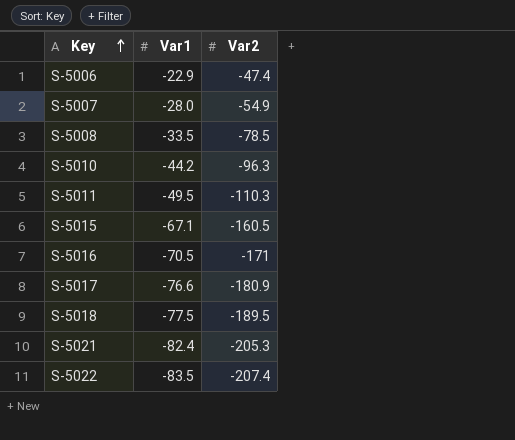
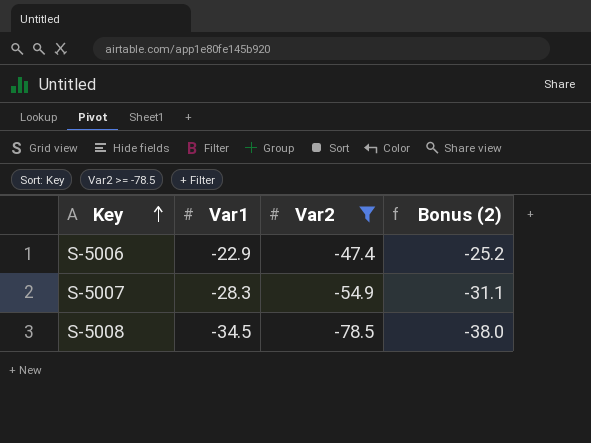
filter: none -> Var2 >= -78.5
column Bonus (2) | formula: none -> [Var1] * 1.1
S-5007 | Var1: -28.0 -> -28.3
S-5008 | Var1: -33.5 -> -34.5

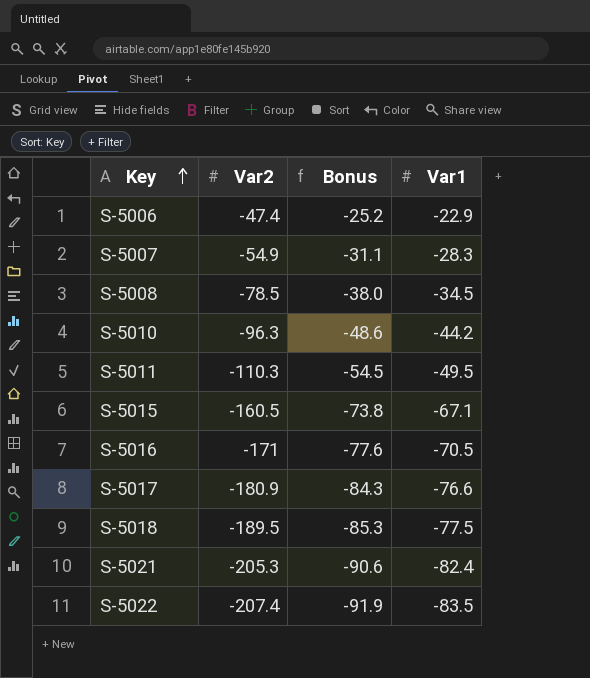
filter: Var2 >= -78.5 -> none
column name: Bonus (2) -> Bonus
column Var1 | position: 2 -> 4

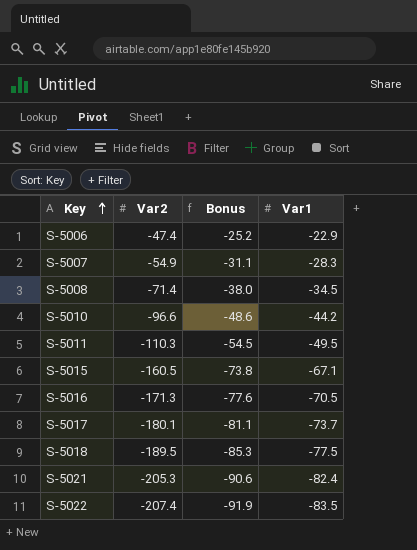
S-5008 | Var2: -78.5 -> -71.4
S-5010 | Var2: -96.3 -> -96.6
S-5016 | Var2: -171 -> -171.3
S-5017 | Var2: -180.9 -> -180.1
S-5017 | Bonus: -84.3 -> -81.1
S-5017 | Var1: -76.6 -> -73.7

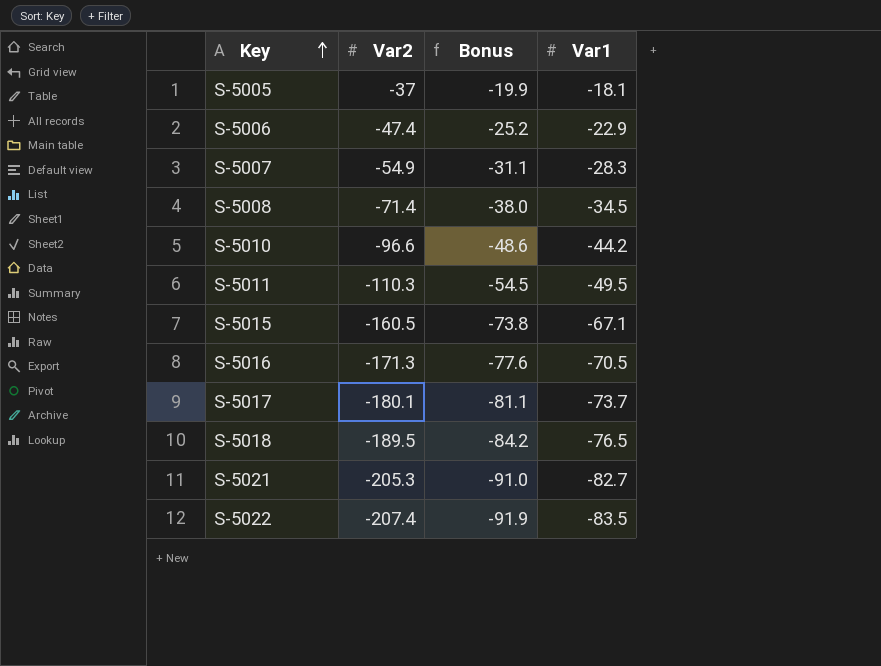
row S-5005: none -> -37 | -19.9 | -18.1
S-5018 | Bonus: -85.3 -> -84.2
S-5018 | Var1: -77.5 -> -76.5
S-5021 | Bonus: -90.6 -> -91.0
S-5021 | Var1: -82.4 -> -82.7

